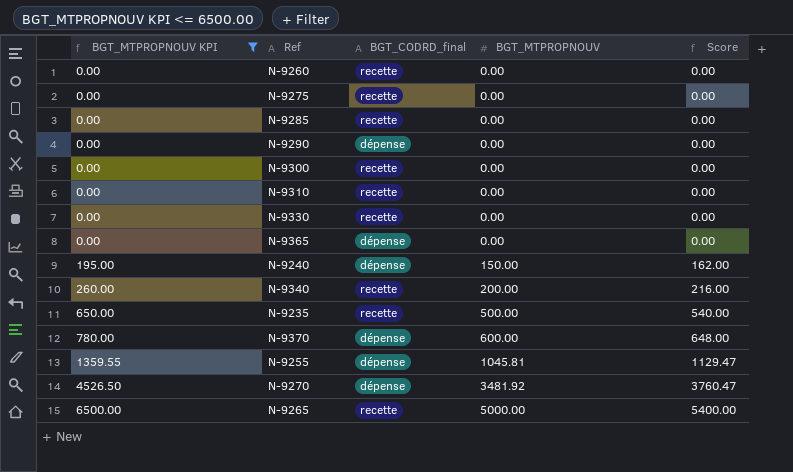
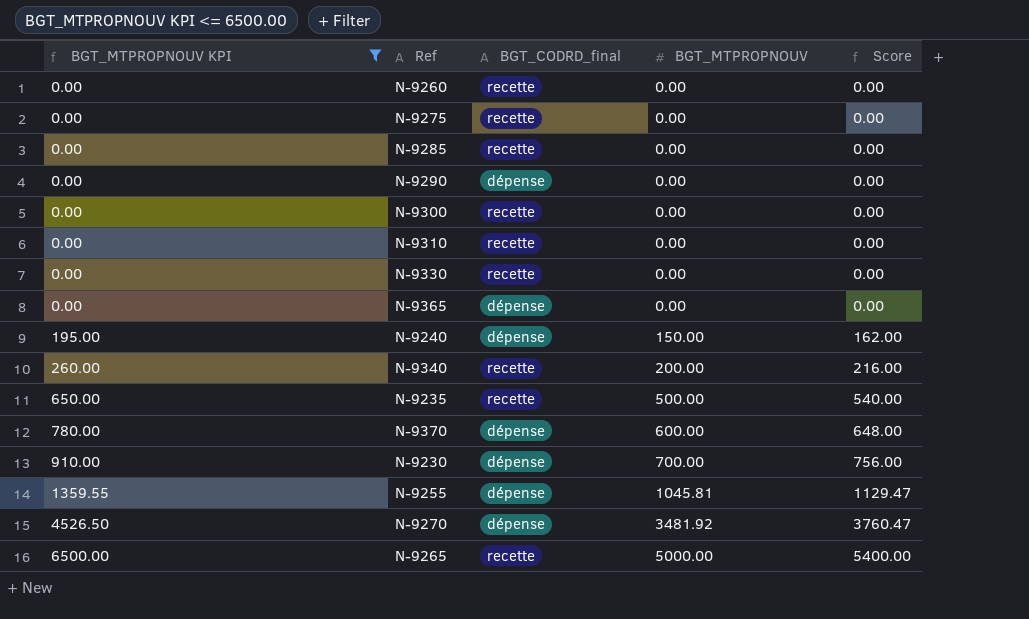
row N-9230: none -> 910.00 | dépense | 700.00 | 756.00

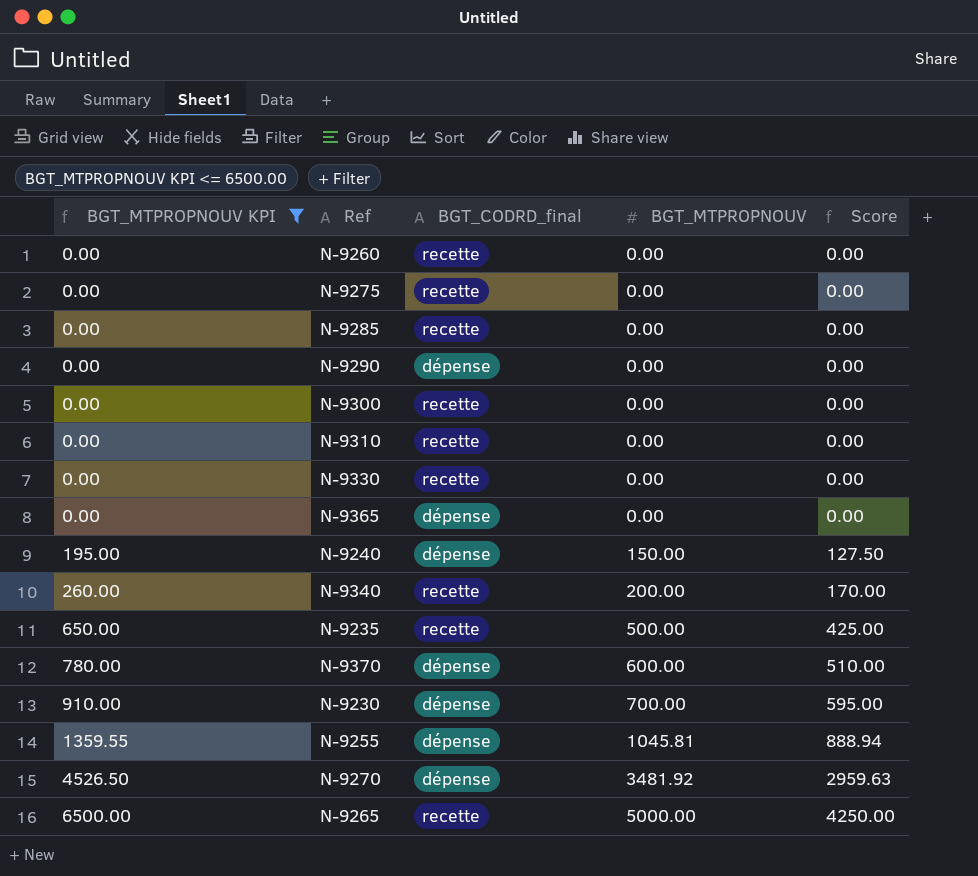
column Score | formula: [BGT_MTPROPNOUV] * 1.08 -> [BGT_MTPROPNOUV] * 0.85

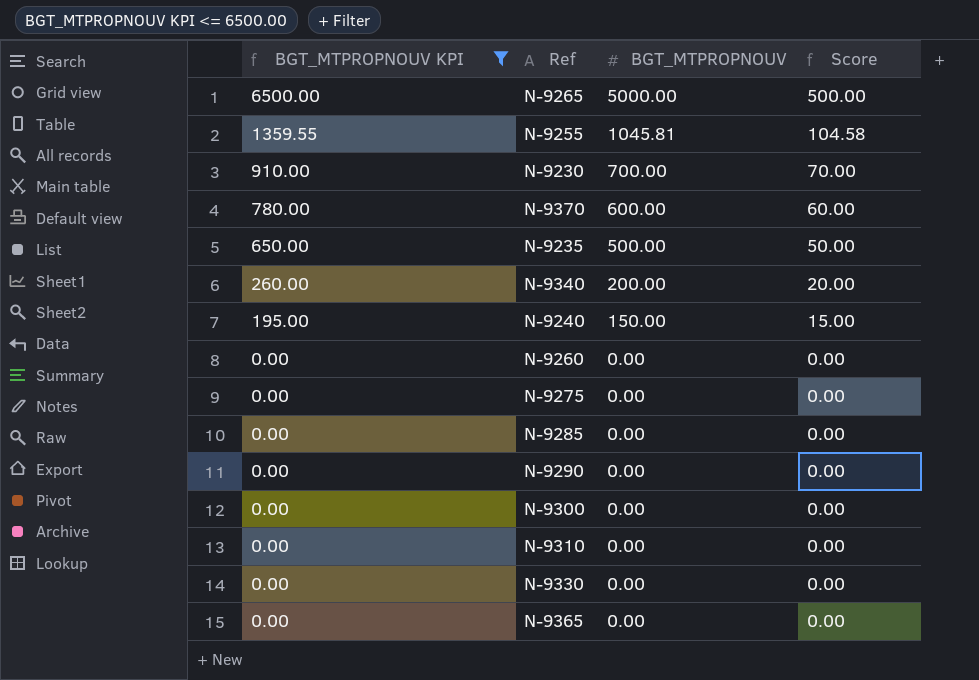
row order: BGT_MTPROPNOUV KPI ascending -> BGT_MTPROPNOUV KPI descending
column BGT_CODRD_final | position: 3 -> none
column Score | formula: [BGT_MTPROPNOUV] * 0.85 -> [BGT_MTPROPNOUV] * 0.1
row N-9270: 4526.50 | dépense | 3481.92 | 2959.63 -> none

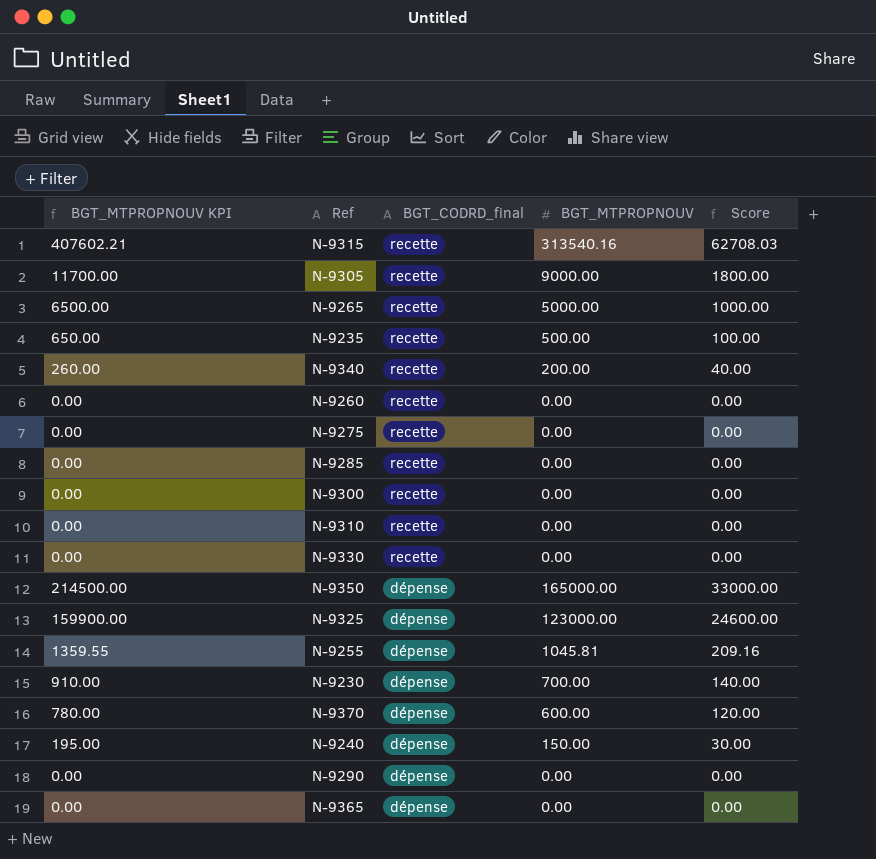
filter: BGT_MTPROPNOUV KPI <= 6500.00 -> none
row order: BGT_MTPROPNOUV KPI descending -> BGT_CODRD_final descending
column BGT_CODRD_final | position: none -> 3
column Score | formula: [BGT_MTPROPNOUV] * 0.1 -> [BGT_MTPROPNOUV] * 0.2

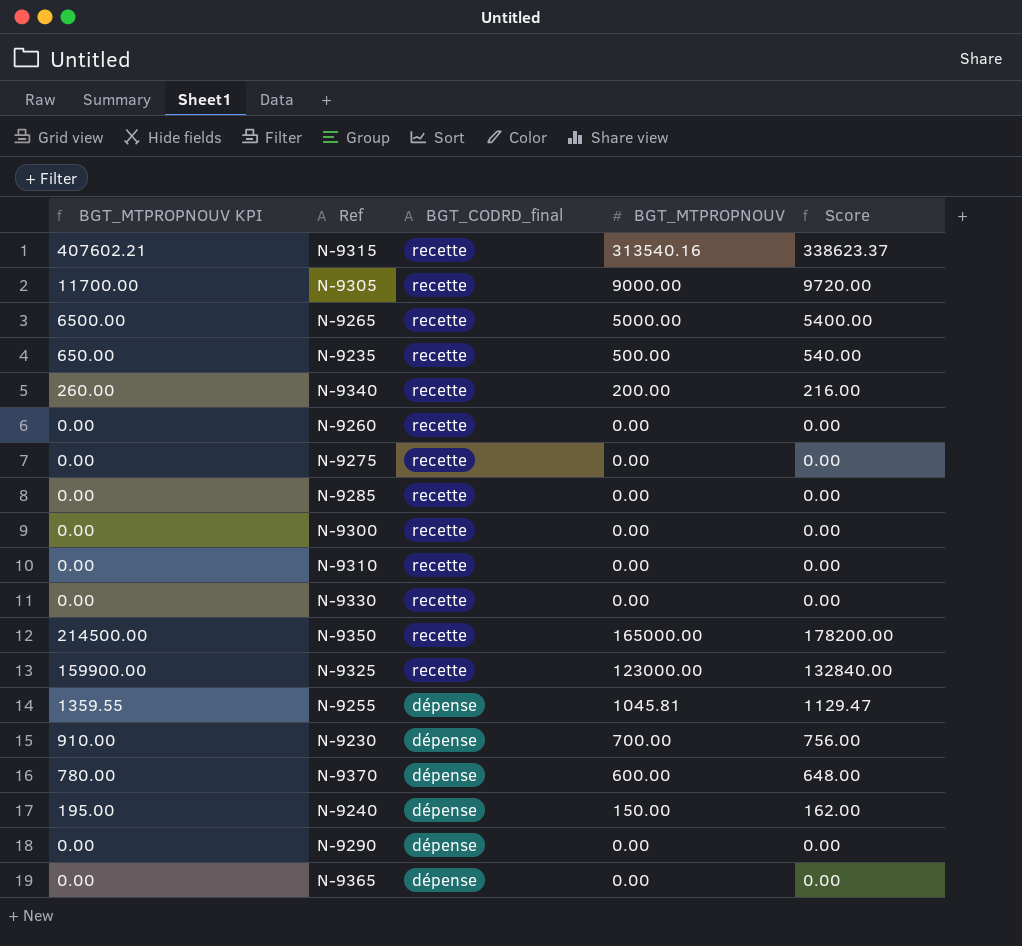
column Score | formula: [BGT_MTPROPNOUV] * 0.2 -> [BGT_MTPROPNOUV] * 1.08
N-9350 | BGT_CODRD_final: dépense -> recette
N-9325 | BGT_CODRD_final: dépense -> recette

